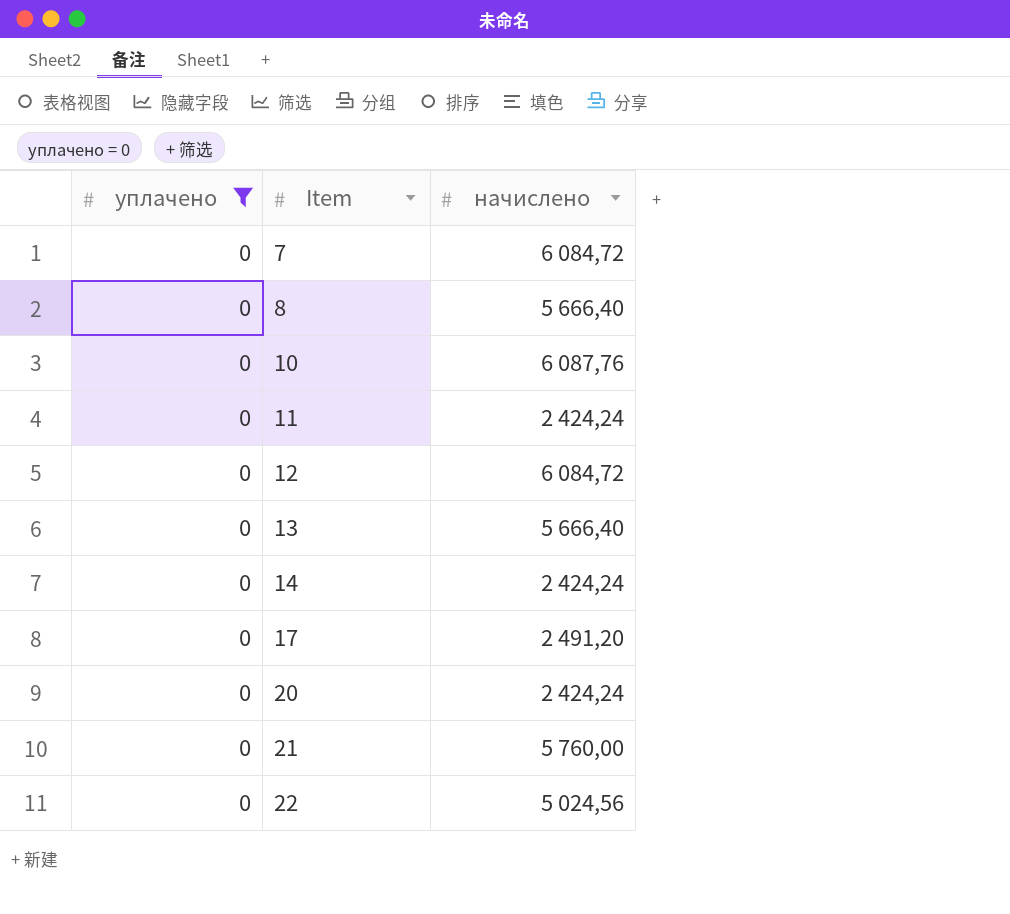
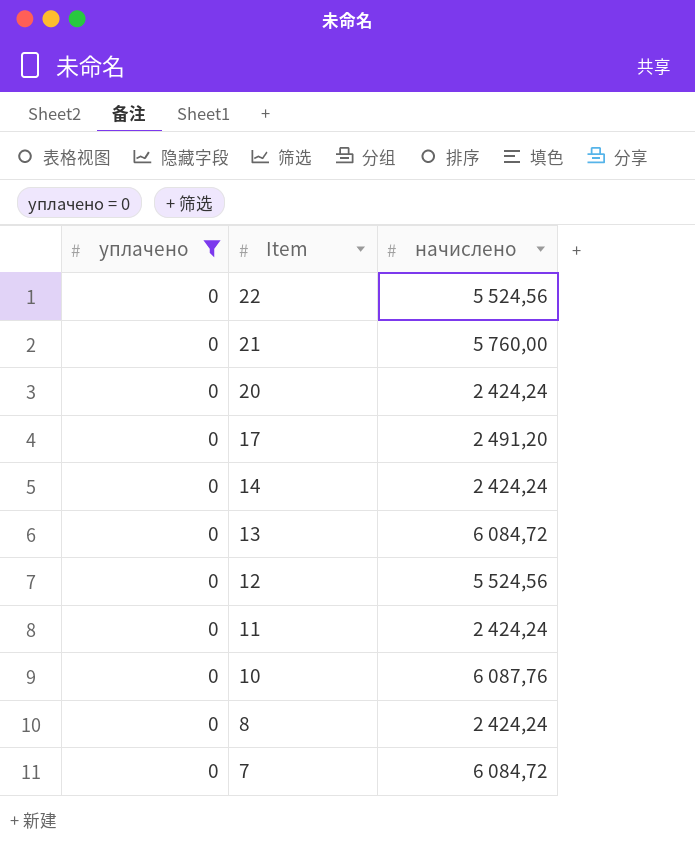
row order: Item ascending -> Item descending
22 | начислено: 5 024,56 -> 5 524,56
13 | начислено: 5 666,40 -> 6 084,72
12 | начислено: 6 084,72 -> 5 524,56
8 | начислено: 5 666,40 -> 2 424,24

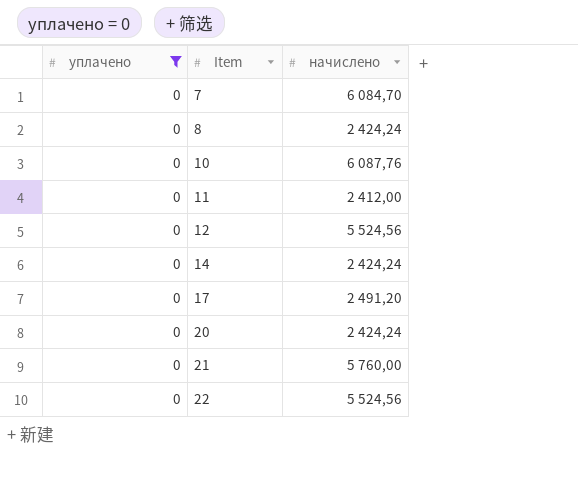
row order: Item descending -> Item ascending
row 13: 0 | 6 084,72 -> none
7 | начислено: 6 084,72 -> 6 084,70
11 | начислено: 2 424,24 -> 2 412,00

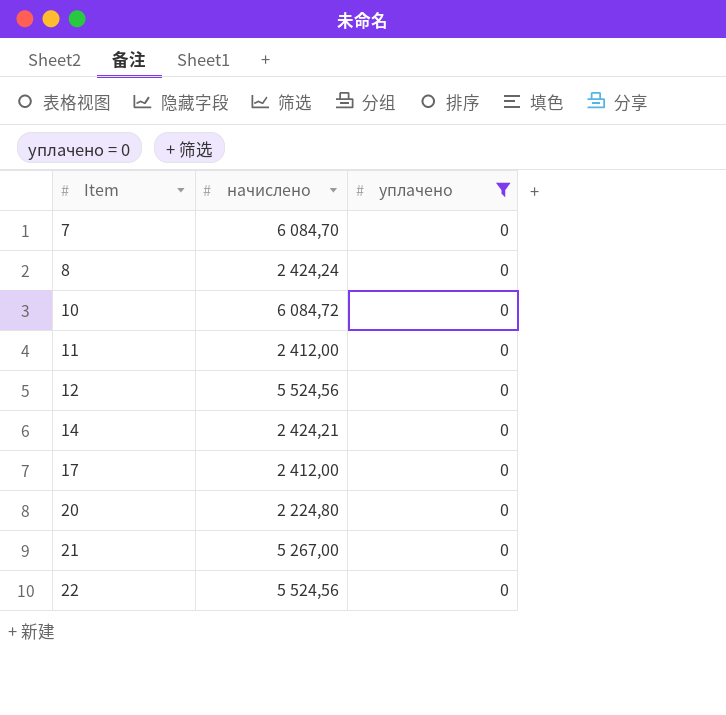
column уплачено | position: 1 -> 3
10 | начислено: 6 087,76 -> 6 084,72
14 | начислено: 2 424,24 -> 2 424,21
17 | начислено: 2 491,20 -> 2 412,00
20 | начислено: 2 424,24 -> 2 224,80
21 | начислено: 5 760,00 -> 5 267,00

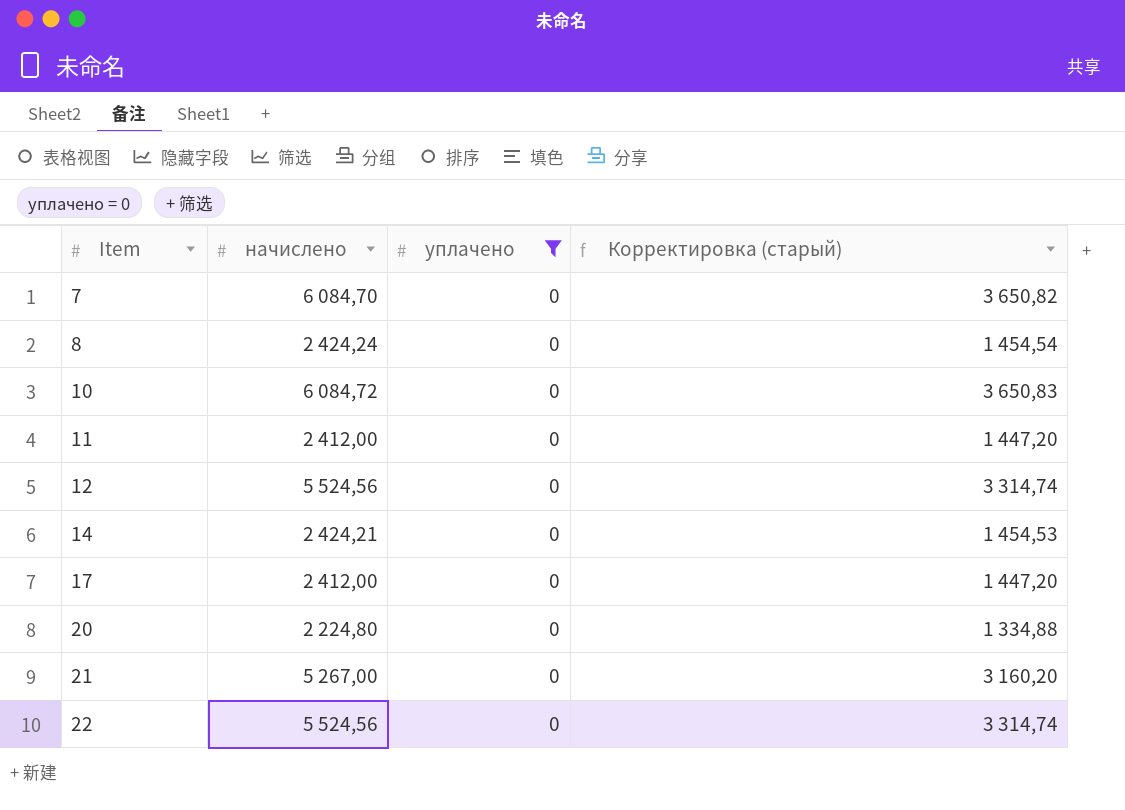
column Корректировка (старый) | formula: none -> [начислено] * 0,6

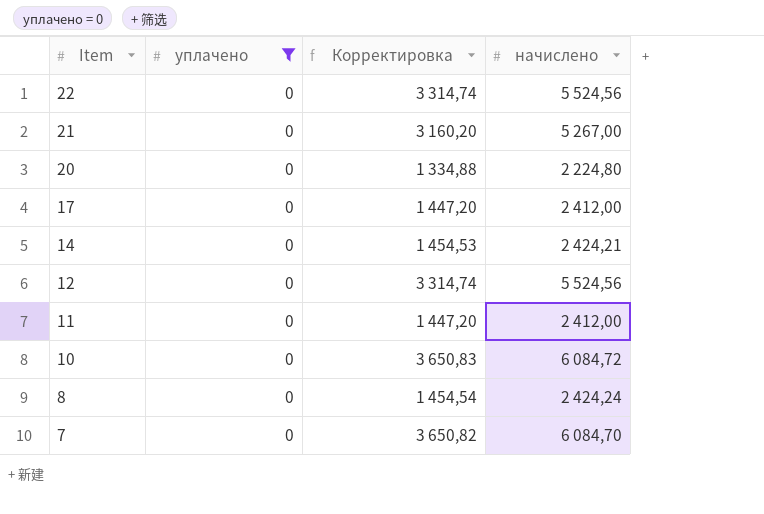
row order: Item ascending -> Item descending
column name: Корректировка (старый) -> Корректировка
column начислено | position: 2 -> 4

